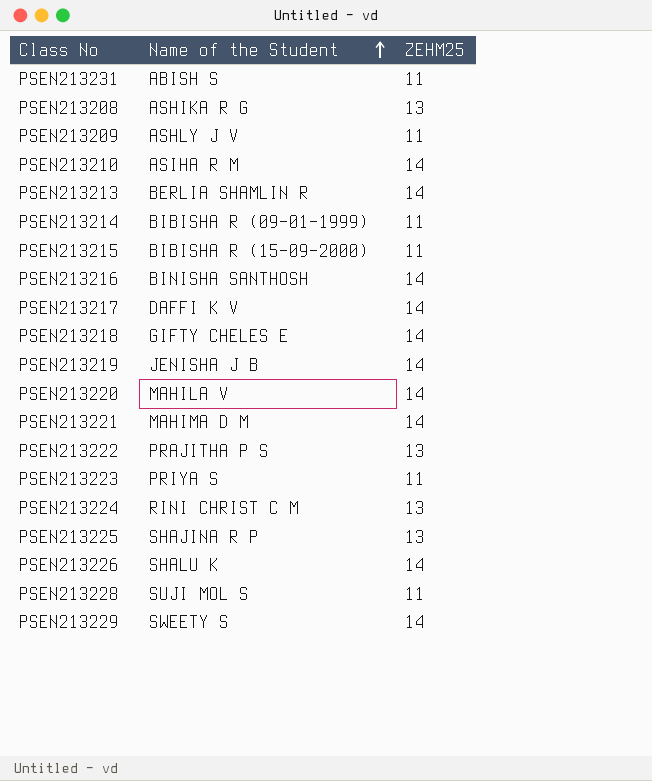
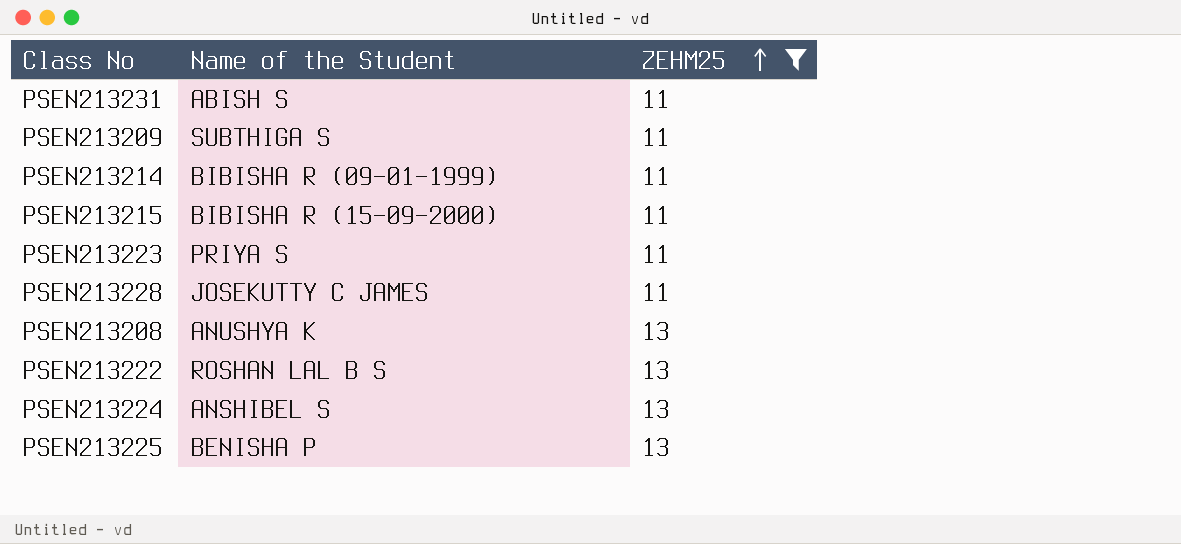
filter: none -> ZEHM25 != 14
row order: Name of the Student ascending -> ZEHM25 ascending
PSEN213209 | Name of the Student: ASHLY J V -> SUBTHIGA S
PSEN213228 | Name of the Student: SUJI MOL S -> JOSEKUTTY C JAMES
PSEN213208 | Name of the Student: ASHIKA R G -> ANUSHYA K
PSEN213222 | Name of the Student: PRAJITHA P S -> ROSHAN LAL B S
PSEN213224 | Name of the Student: RINI CHRIST C M -> ANSHIBEL S
PSEN213225 | Name of the Student: SHAJINA R P -> BENISHA P

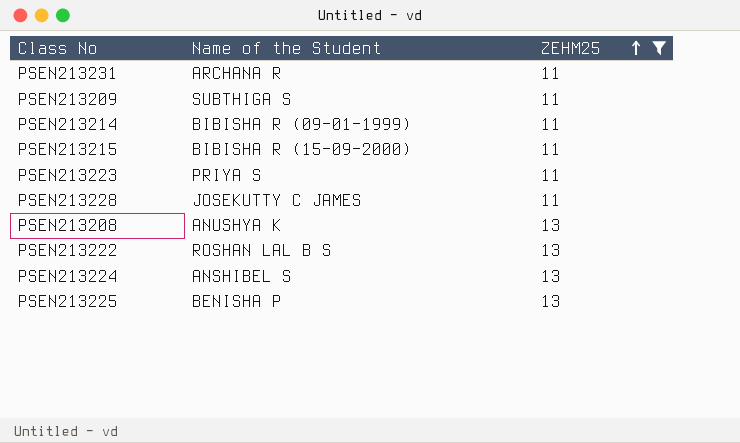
PSEN213231 | Name of the Student: ABISH S -> ARCHANA R

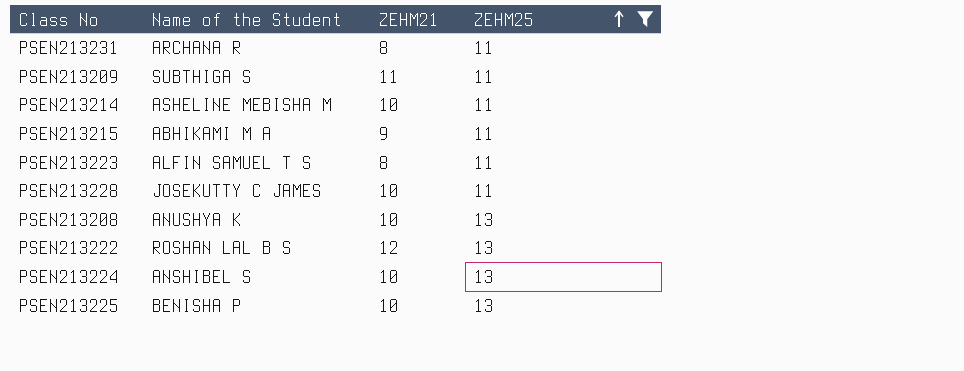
column ZEHM21 | position: none -> 3
PSEN213214 | Name of the Student: BIBISHA R (09-01-1999) -> ASHELINE MEBISHA M
PSEN213215 | Name of the Student: BIBISHA R (15-09-2000) -> ABHIKAMI M A
PSEN213223 | Name of the Student: PRIYA S -> ALFIN SAMUEL T S

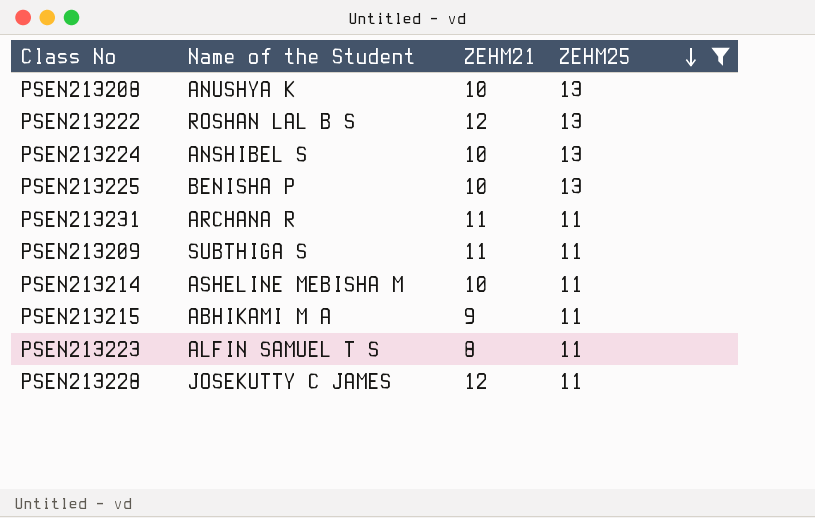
row order: ZEHM25 ascending -> ZEHM25 descending
PSEN213231 | ZEHM21: 8 -> 11
PSEN213228 | ZEHM21: 10 -> 12

